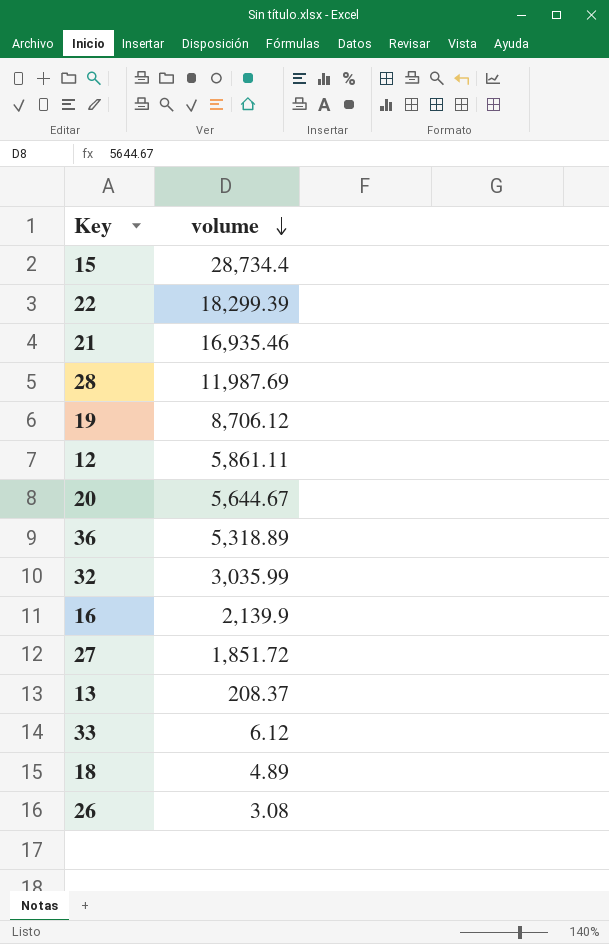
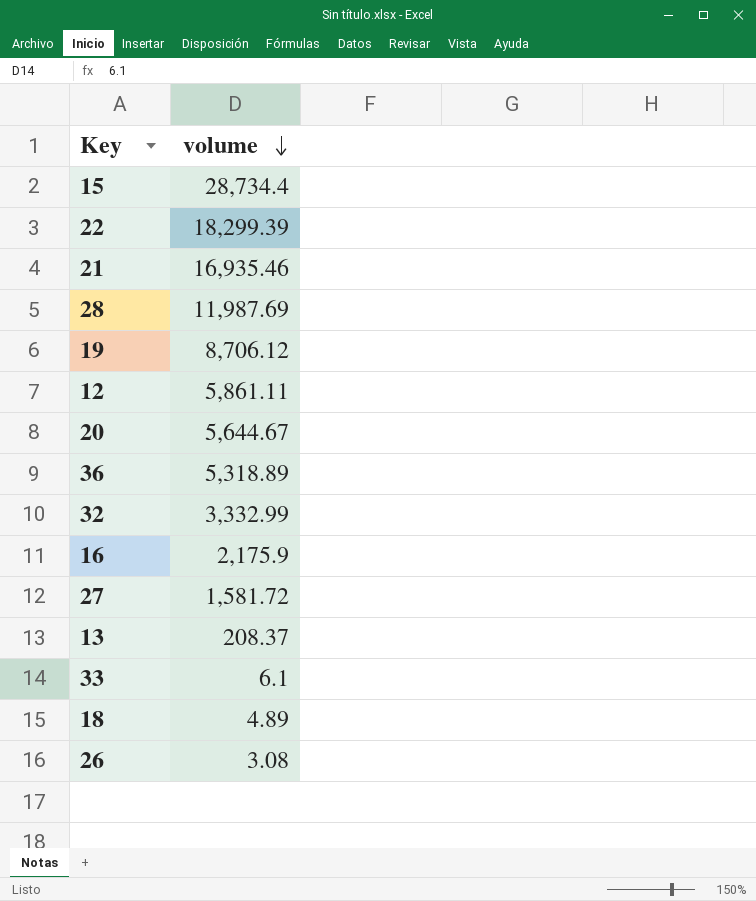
32 | volume: 3,035.99 -> 3,332.99
16 | volume: 2,139.9 -> 2,175.9
27 | volume: 1,851.72 -> 1,581.72
33 | volume: 6.12 -> 6.1

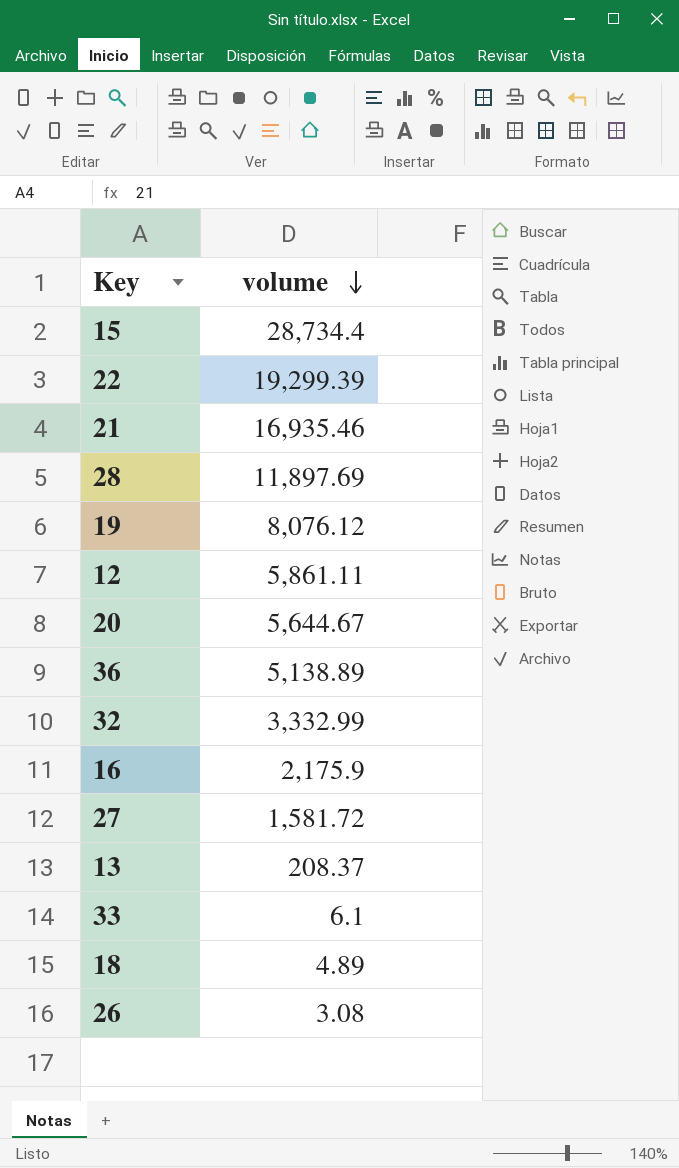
22 | volume: 18,299.39 -> 19,299.39
28 | volume: 11,987.69 -> 11,897.69
19 | volume: 8,706.12 -> 8,076.12
36 | volume: 5,318.89 -> 5,138.89

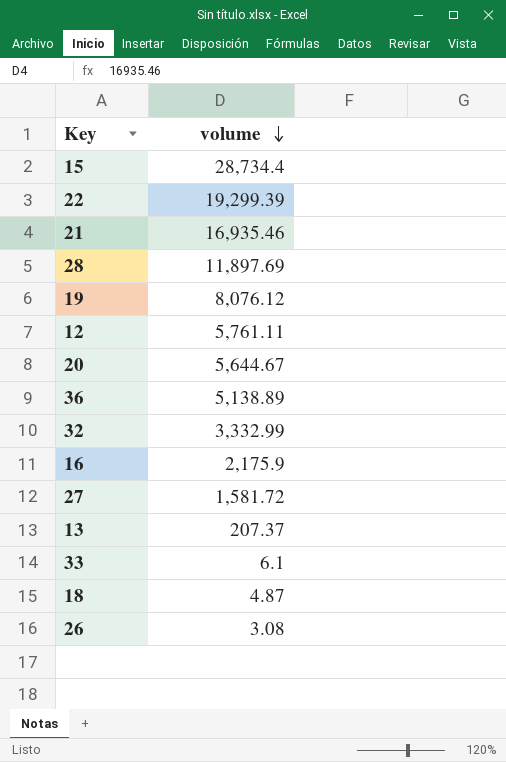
12 | volume: 5,861.11 -> 5,761.11
13 | volume: 208.37 -> 207.37
18 | volume: 4.89 -> 4.87

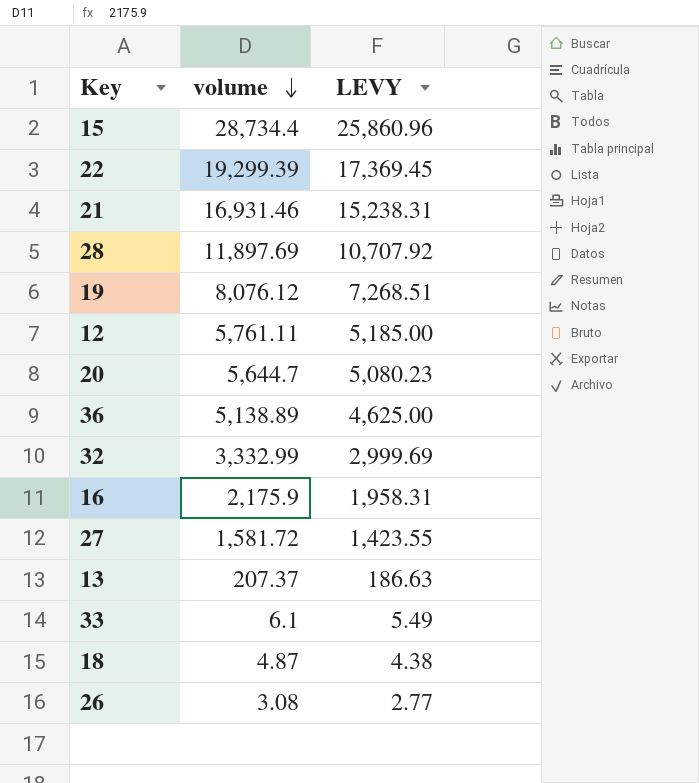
column LEVY | formula: none -> [volume] * 0.9
21 | volume: 16,935.46 -> 16,931.46
20 | volume: 5,644.67 -> 5,644.7

